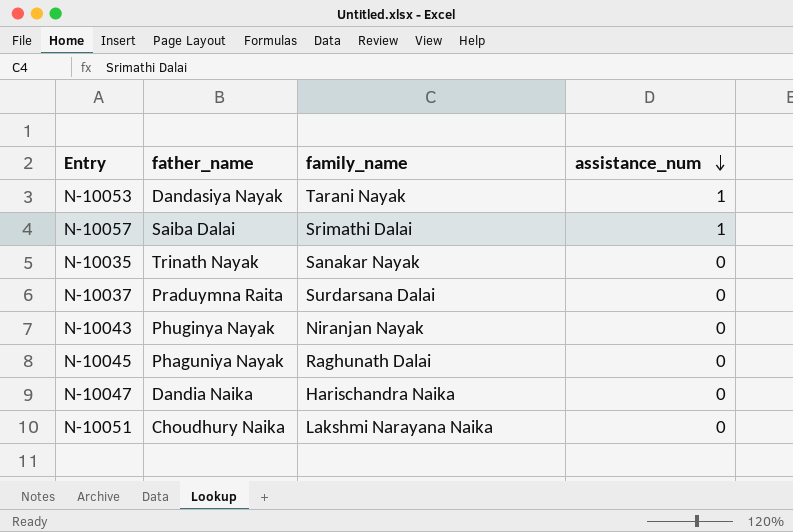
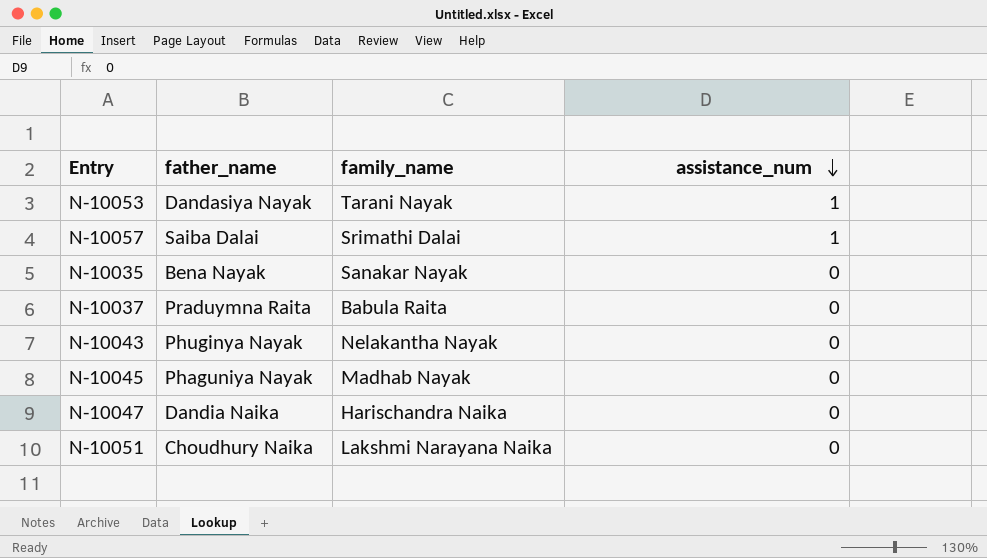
N-10035 | father_name: Trinath Nayak -> Bena Nayak
N-10037 | family_name: Surdarsana Dalai -> Babula Raita
N-10043 | family_name: Niranjan Nayak -> Nelakantha Nayak
N-10045 | family_name: Raghunath Dalai -> Madhab Nayak

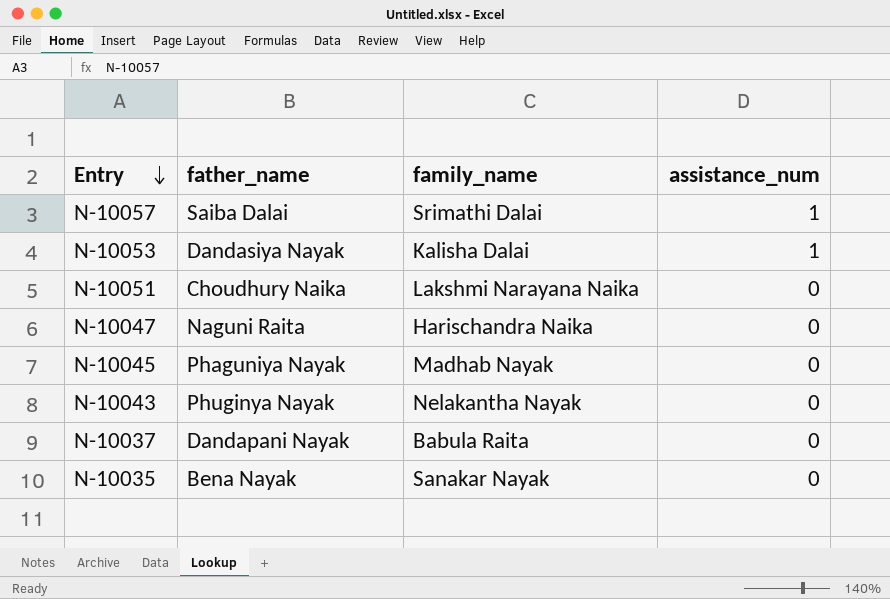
row order: assistance_num descending -> Entry descending
N-10053 | family_name: Tarani Nayak -> Kalisha Dalai
N-10047 | father_name: Dandia Naika -> Naguni Raita
N-10037 | father_name: Praduymna Raita -> Dandapani Nayak

